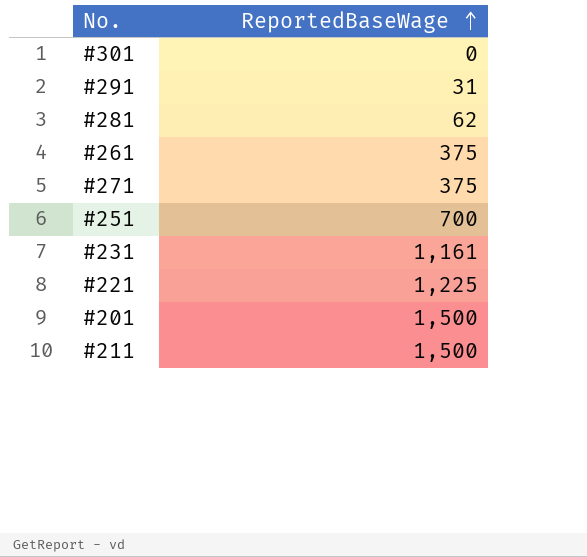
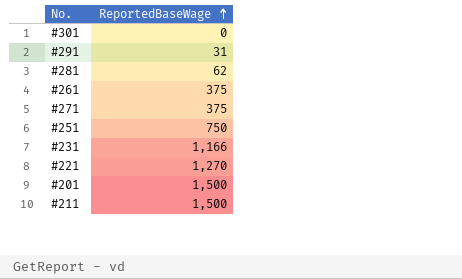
#251 | ReportedBaseWage: 700 -> 750
#231 | ReportedBaseWage: 1,161 -> 1,166
#221 | ReportedBaseWage: 1,225 -> 1,270

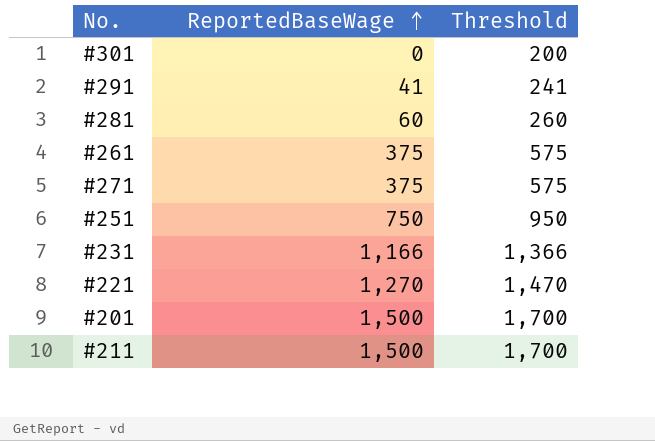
column Threshold | formula: none -> [ReportedBaseWage] + 200
#291 | ReportedBaseWage: 31 -> 41
#281 | ReportedBaseWage: 62 -> 60

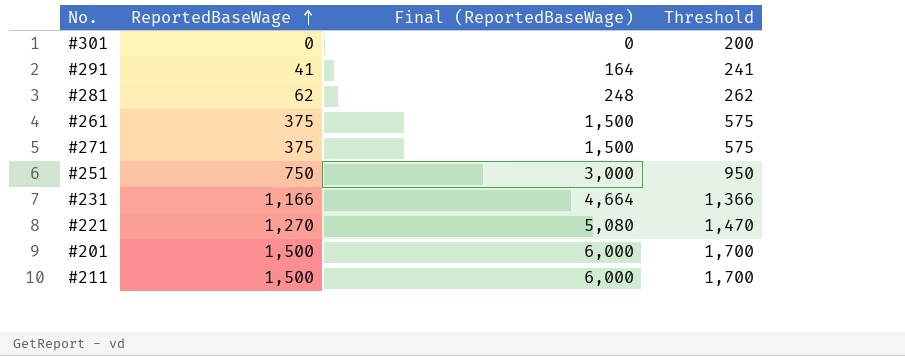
column Final (ReportedBaseWage) | formula: none -> [ReportedBaseWage] * 4
#281 | ReportedBaseWage: 60 -> 62
#281 | Threshold: 260 -> 262

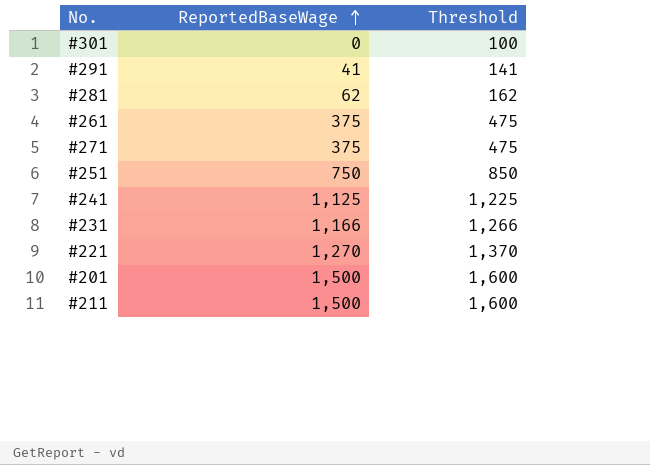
column Final (ReportedBaseWage) | formula: [ReportedBaseWage] * 4 -> none
column Threshold | formula: [ReportedBaseWage] + 200 -> [ReportedBaseWage] + 100
row #241: none -> 1,125 | 1,225

